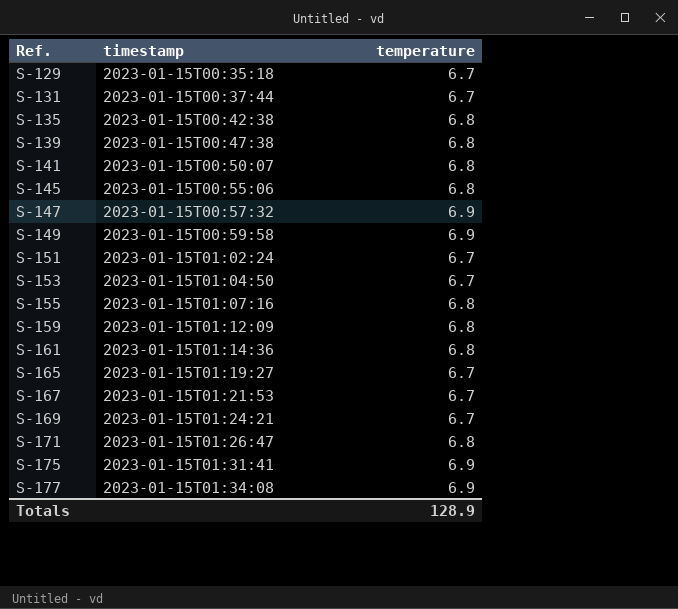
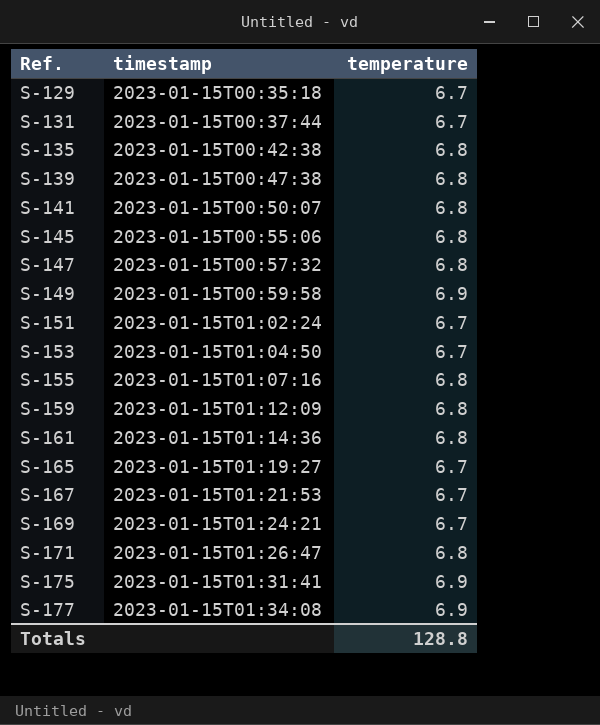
S-147 | temperature: 6.9 -> 6.8
Totals | temperature: 128.9 -> 128.8

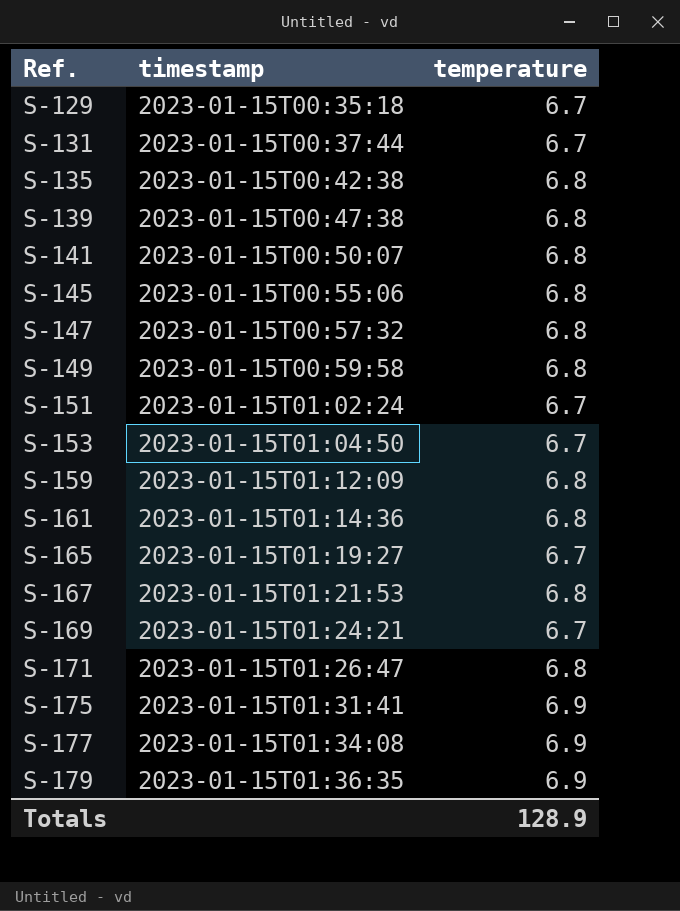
row S-155: 2023-01-15T01:07:16 | 6.8 -> none
S-149 | temperature: 6.9 -> 6.8
S-167 | temperature: 6.7 -> 6.8
row S-179: none -> 2023-01-15T01:36:35 | 6.9
Totals | temperature: 128.8 -> 128.9

